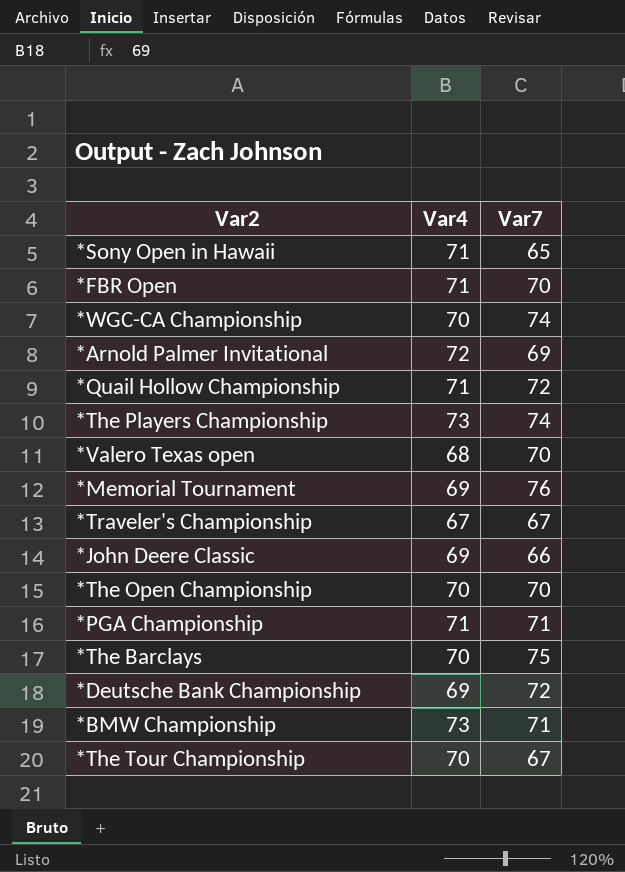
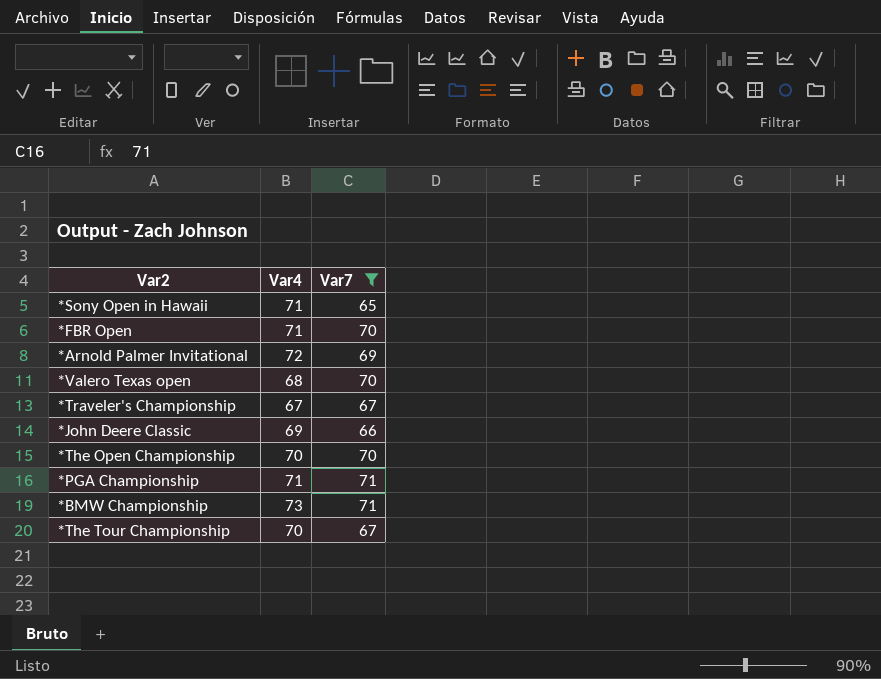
filter: none -> Var7 <= 71

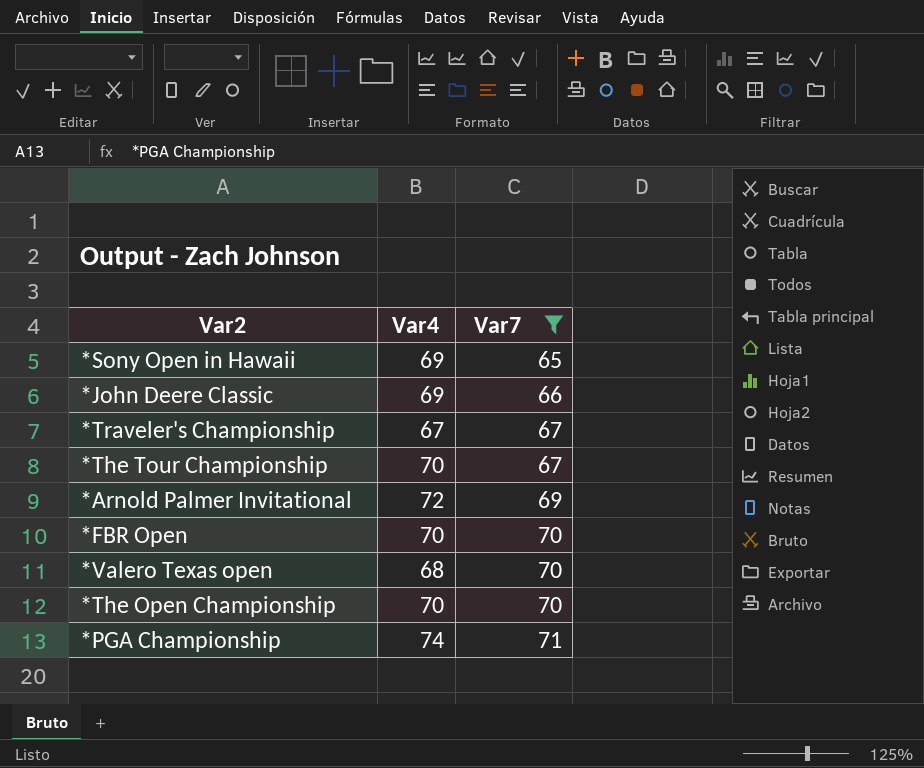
row order: none -> Var7 ascending
row *BMW Championship: 73 | 71 -> none
*Sony Open in Hawaii | Var4: 71 -> 69
*FBR Open | Var4: 71 -> 70
*PGA Championship | Var4: 71 -> 74

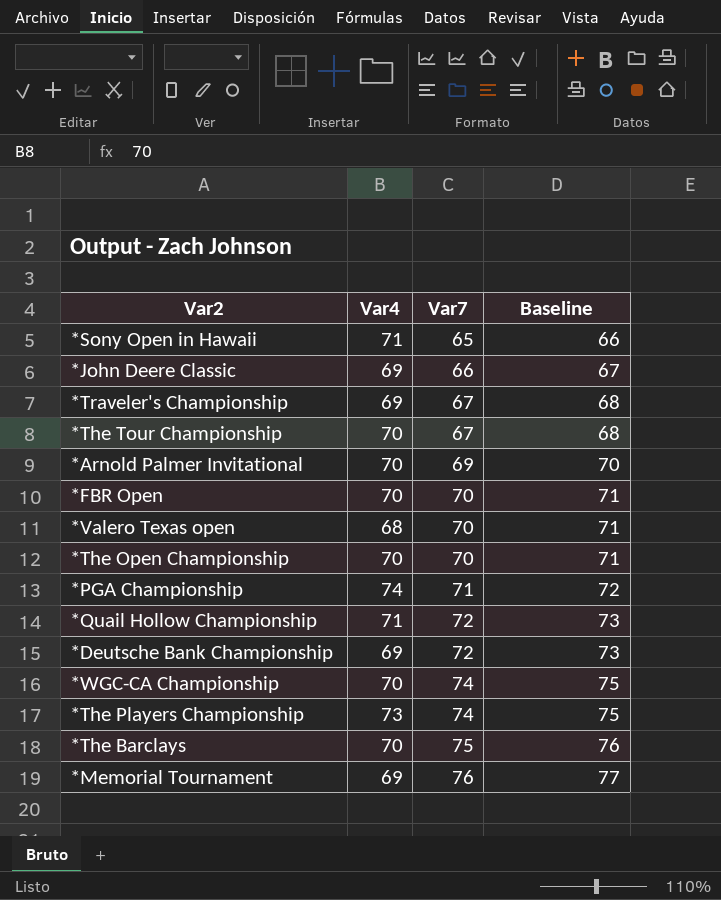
filter: Var7 <= 71 -> none
column Baseline | formula: none -> [Var7] + 1
*Sony Open in Hawaii | Var4: 69 -> 71
*Traveler's Championship | Var4: 67 -> 69
*Arnold Palmer Invitational | Var4: 72 -> 70

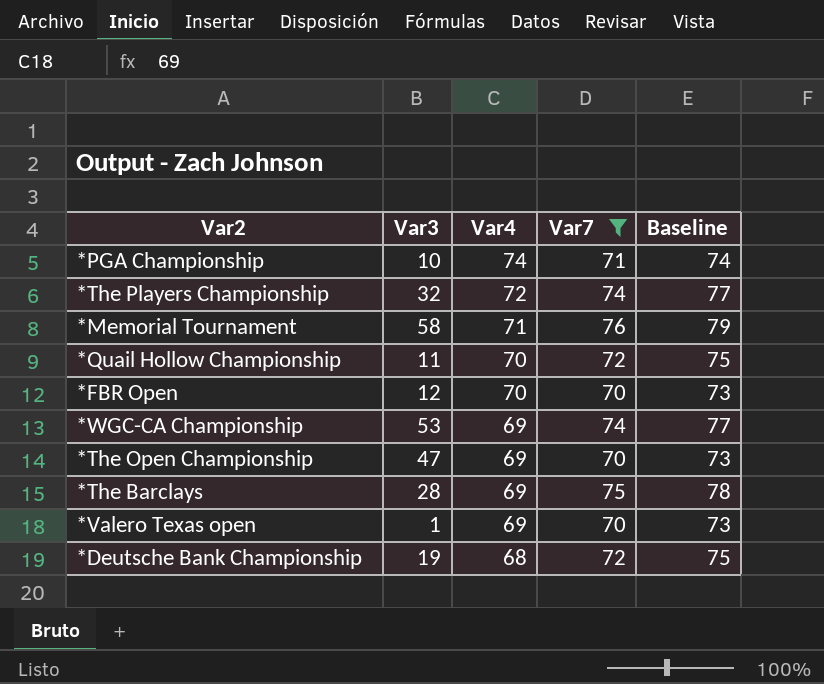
filter: none -> Var7 >= 70
row order: Var7 ascending -> Var4 descending
column Var3 | position: none -> 2
column Baseline | formula: [Var7] + 1 -> [Var7] + 3
*The Players Championship | Var4: 73 -> 72
*Memorial Tournament | Var4: 69 -> 71
*Quail Hollow Championship | Var4: 71 -> 70
*WGC-CA Championship | Var4: 70 -> 69
*The Open Championship | Var4: 70 -> 69
*The Barclays | Var4: 70 -> 69
*Valero Texas open | Var4: 68 -> 69
*Deutsche Bank Championship | Var4: 69 -> 68

